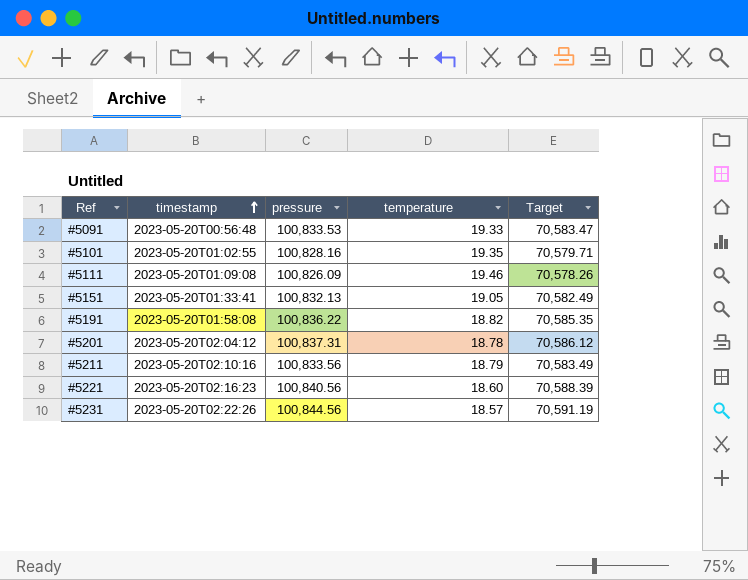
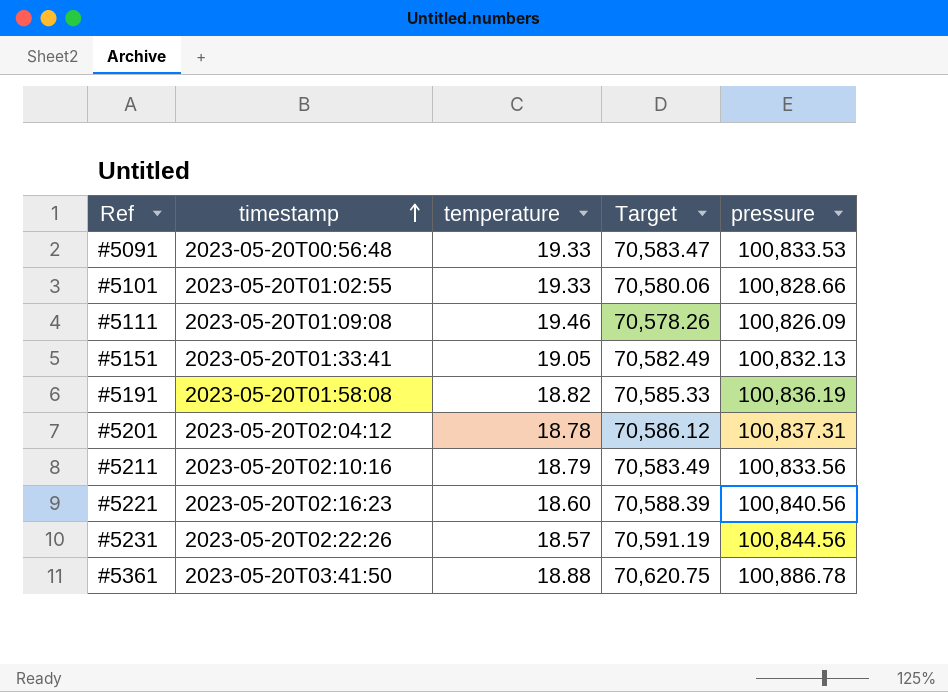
column pressure | position: 3 -> 5
#5101 | temperature: 19.35 -> 19.33
#5101 | Target: 70,579.71 -> 70,580.06
#5101 | pressure: 100,828.16 -> 100,828.66
#5191 | Target: 70,585.35 -> 70,585.33
#5191 | pressure: 100,836.22 -> 100,836.19
row #5361: none -> 2023-05-20T03:41:50 | 18.88 | 70,620.75 | 100,886.78

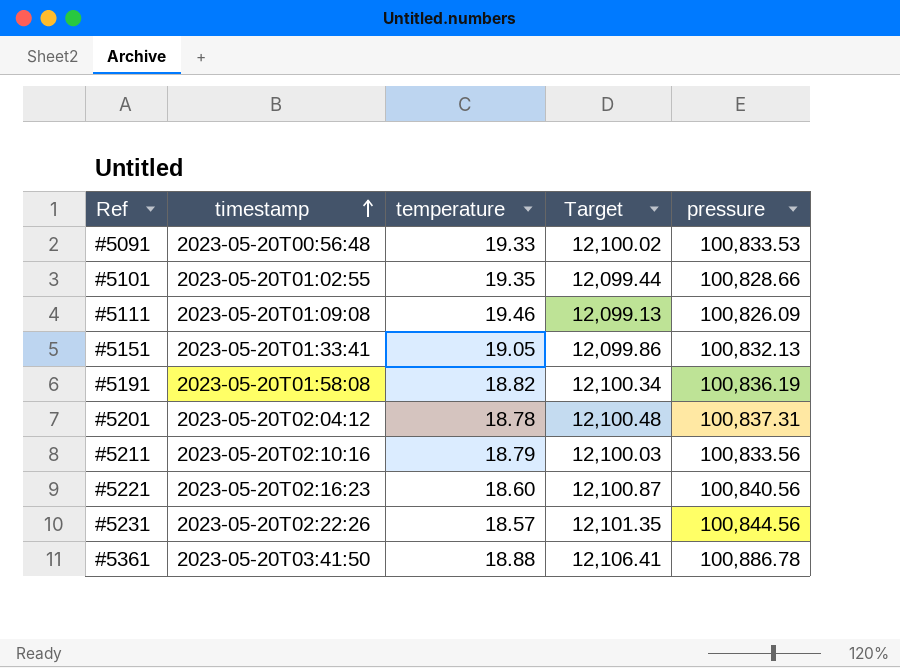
column Target | formula: [pressure] * 0.7 -> [pressure] * 0.12
#5101 | temperature: 19.33 -> 19.35

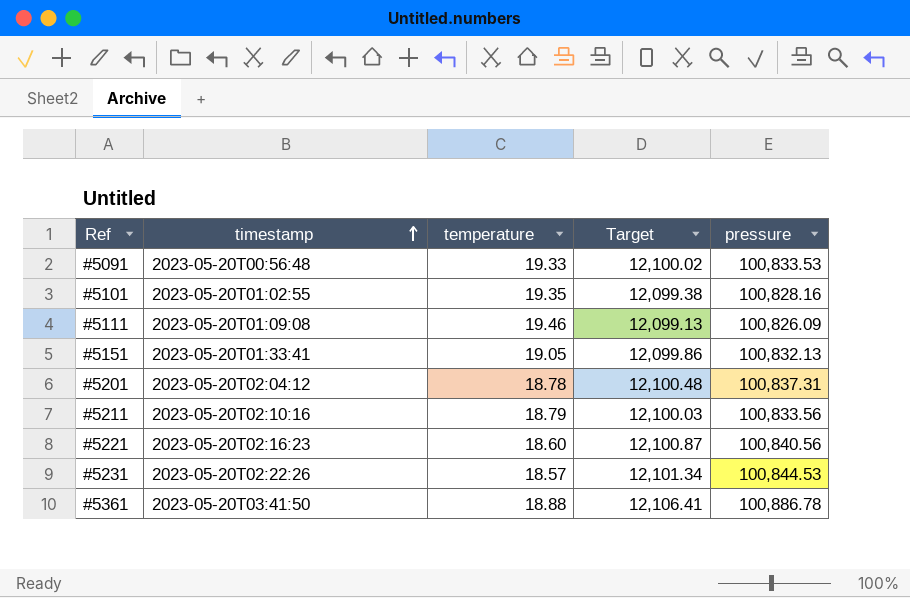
row #5191: 2023-05-20T01:58:08 | 18.82 | 12,100.34 | 100,836.19 -> none
#5101 | Target: 12,099.44 -> 12,099.38
#5101 | pressure: 100,828.66 -> 100,828.16
#5231 | Target: 12,101.35 -> 12,101.34
#5231 | pressure: 100,844.56 -> 100,844.53

